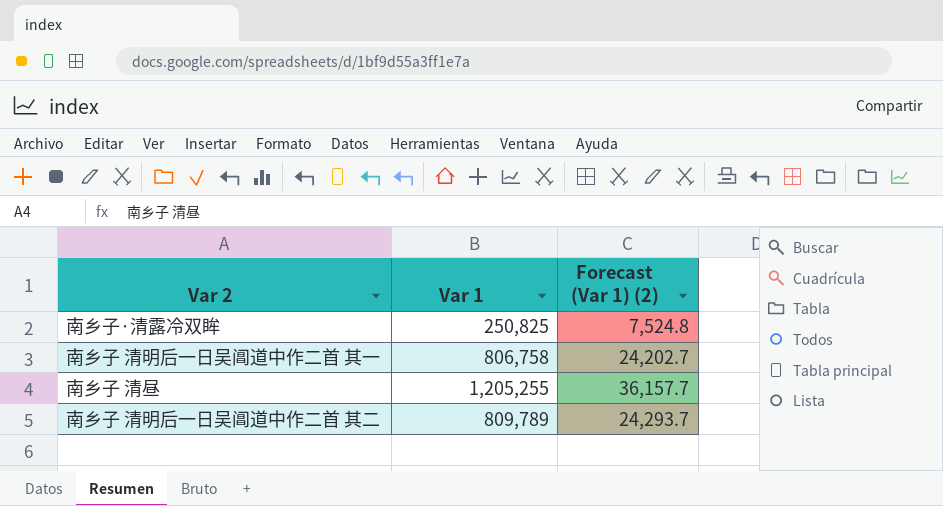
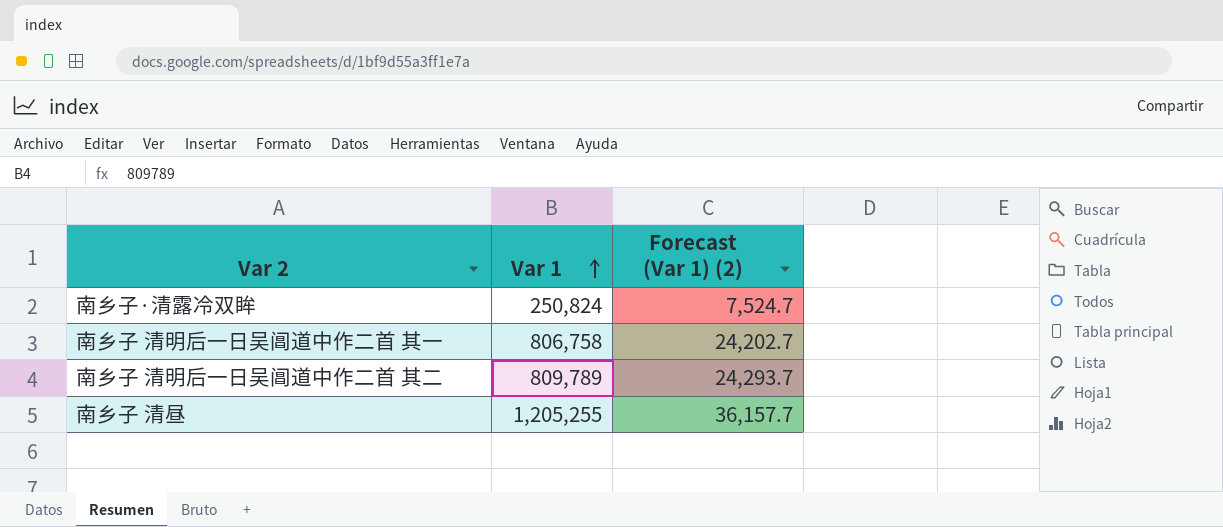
row order: none -> Var 1 ascending
南乡子·清露冷双眸 | Var 1: 250,825 -> 250,824
南乡子·清露冷双眸 | Forecast (Var 1) (2): 7,524.8 -> 7,524.7

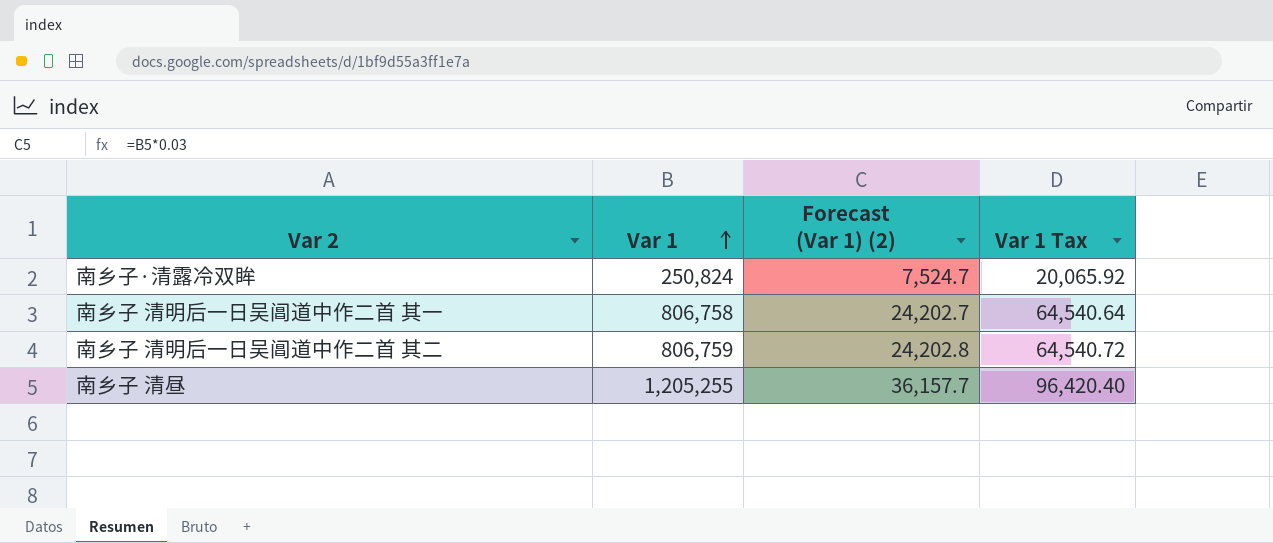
column Var 1 Tax | formula: none -> [Var 1] * 0.08
南乡子 清明后一日吴阊道中作二首 其二 | Var 1: 809,789 -> 806,759
南乡子 清明后一日吴阊道中作二首 其二 | Forecast (Var 1) (2): 24,293.7 -> 24,202.8

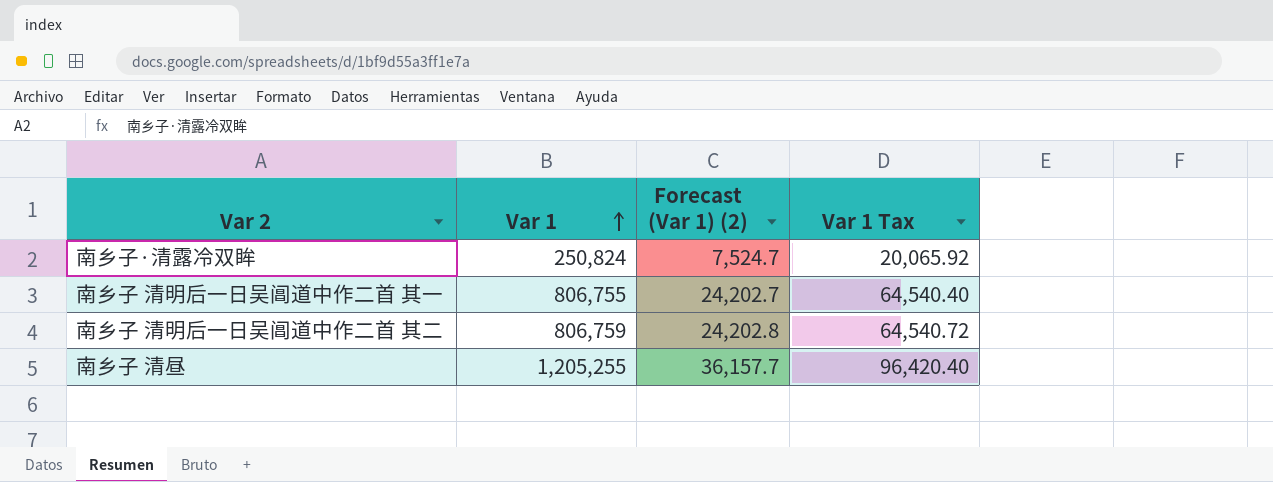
南乡子 清明后一日吴阊道中作二首 其一 | Var 1: 806,758 -> 806,755
南乡子 清明后一日吴阊道中作二首 其一 | Var 1 Tax: 64,540.64 -> 64,540.40

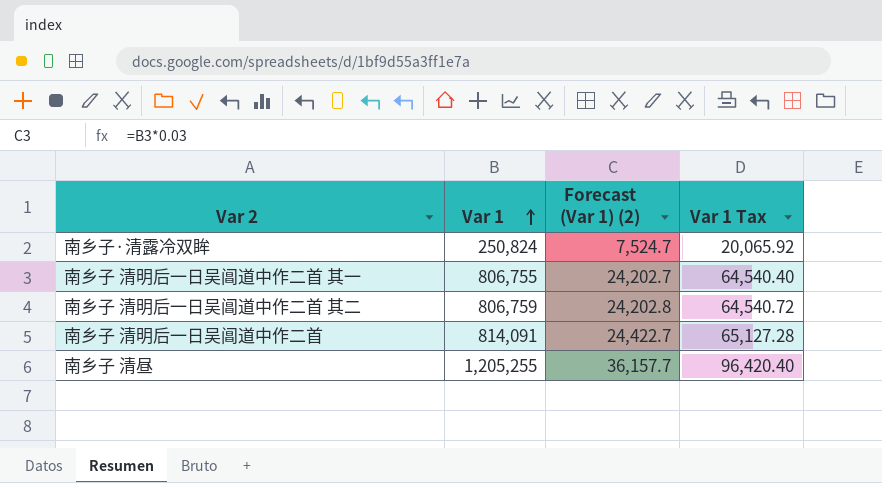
row 南乡子 清明后一日吴阊道中作二首: none -> 814,091 | 24,422.7 | 65,127.28

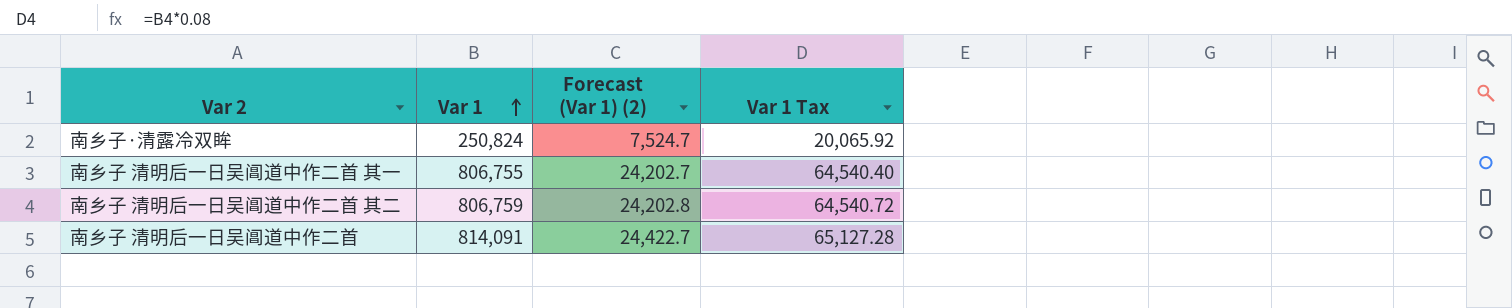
row 南乡子 清昼: 1,205,255 | 36,157.7 | 96,420.40 -> none

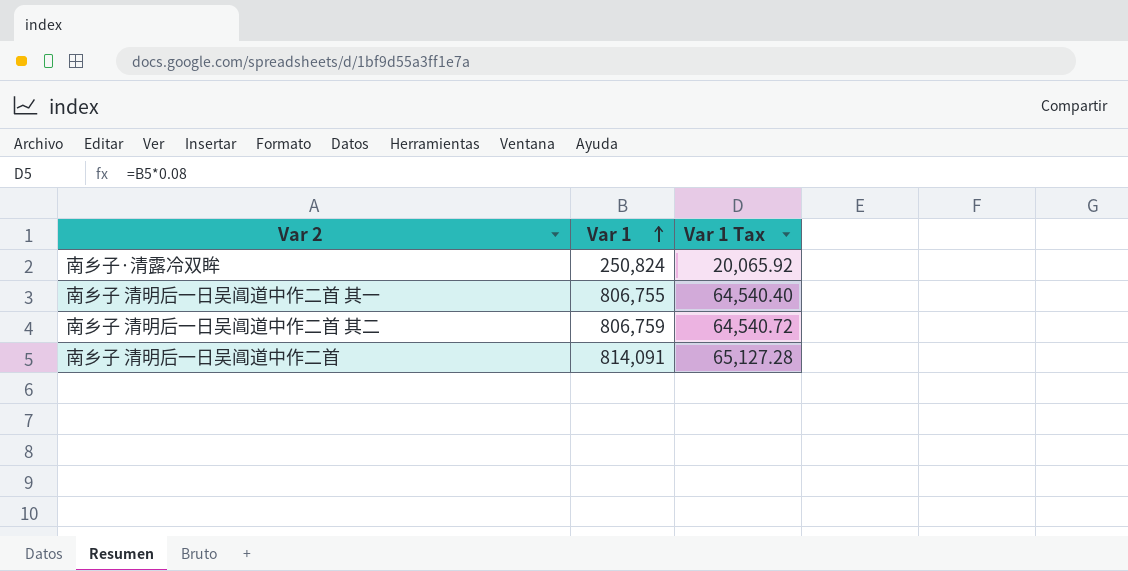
column Forecast (Var 1) (2) | formula: [Var 1] * 0.03 -> none

